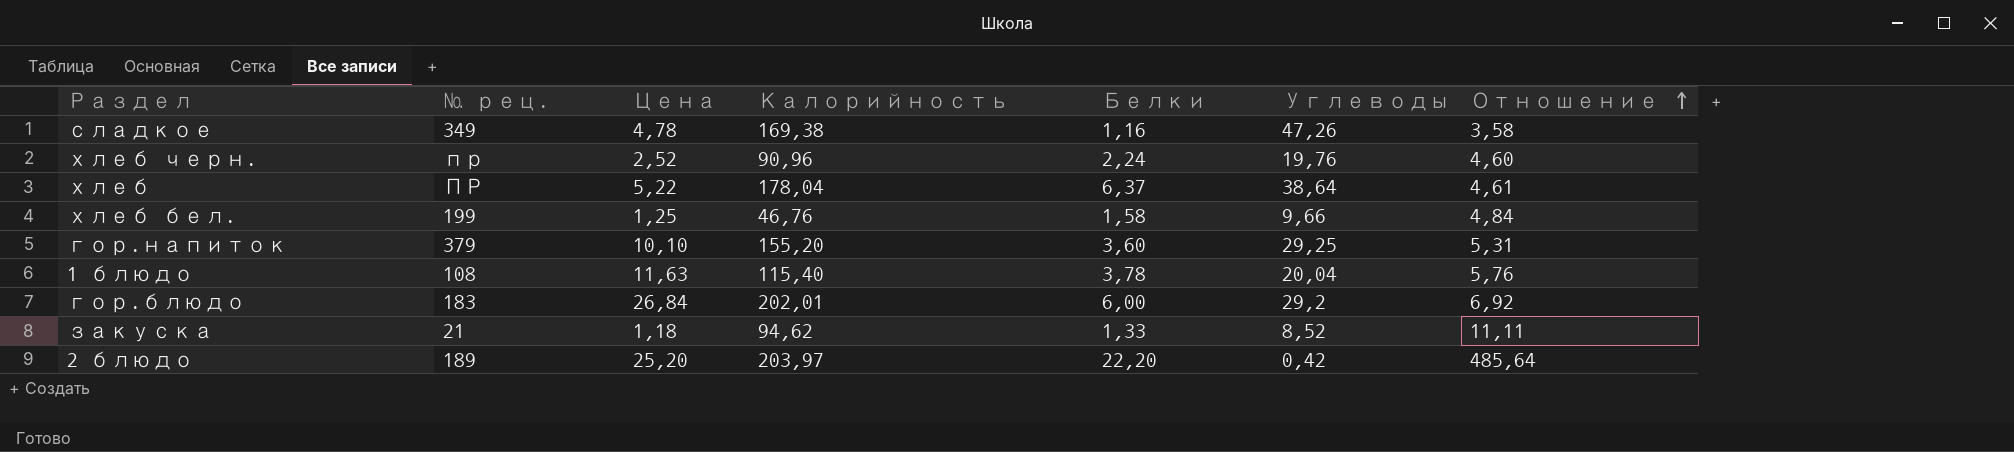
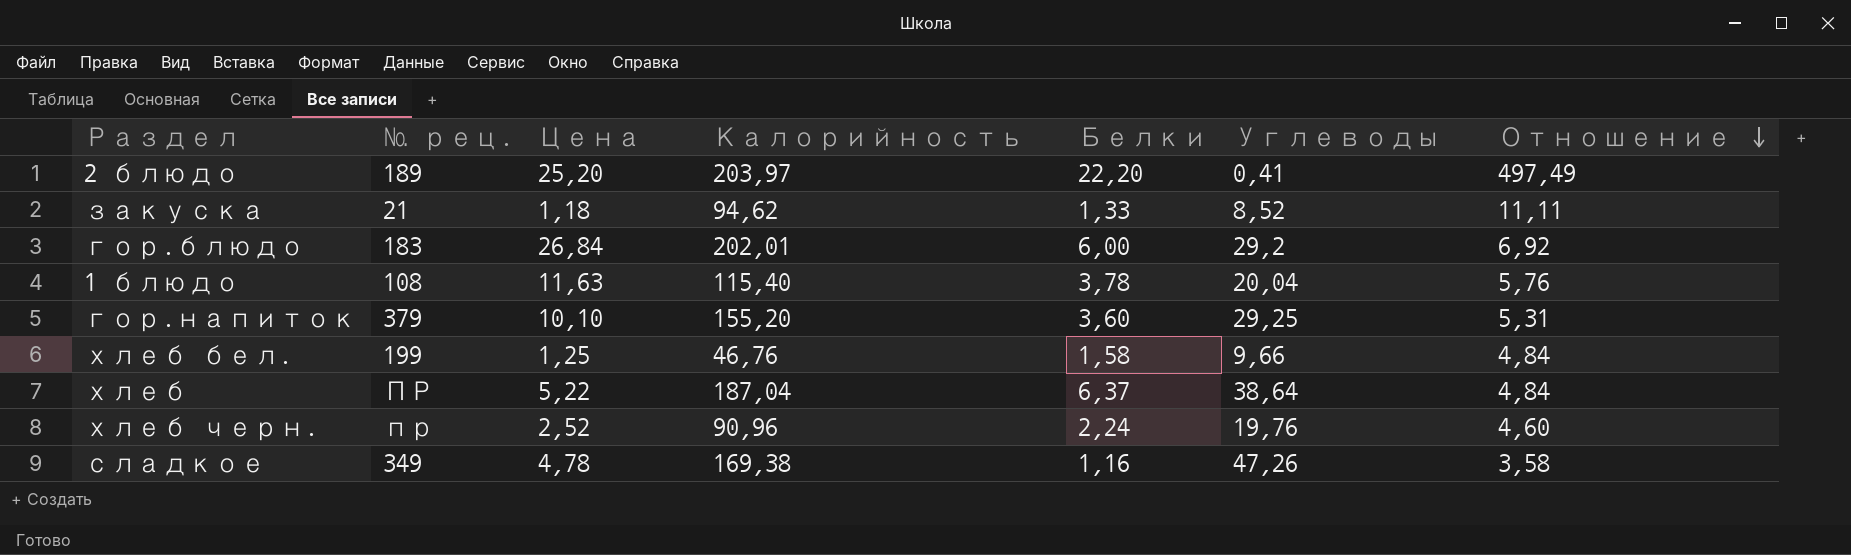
row order: Отношение ascending -> Отношение descending
2 блюдо | Углеводы: 0,42 -> 0,41
2 блюдо | Отношение: 485,64 -> 497,49
хлеб | Калорийность: 178,04 -> 187,04
хлеб | Отношение: 4,61 -> 4,84

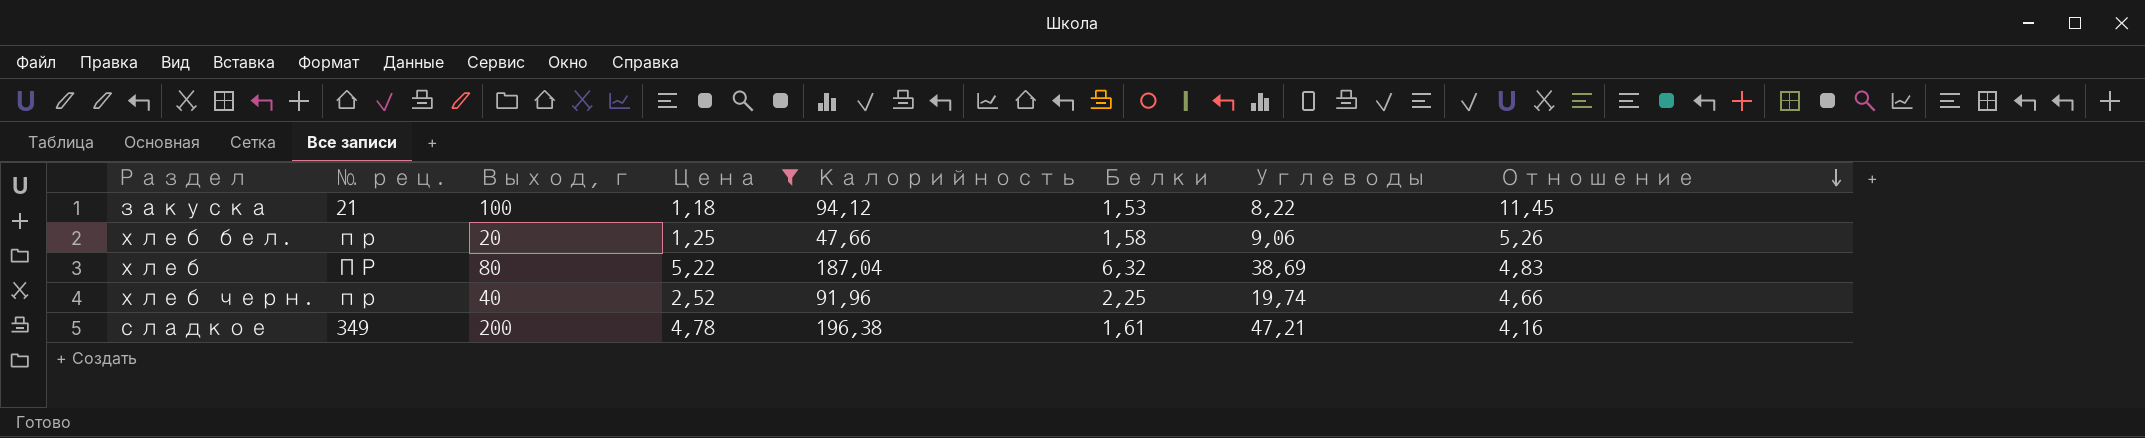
filter: none -> Цена <= 5,22
column Выход, г | position: none -> 3
закуска | Калорийность: 94,62 -> 94,12
закуска | Белки: 1,33 -> 1,53
закуска | Углеводы: 8,52 -> 8,22
закуска | Отношение: 11,11 -> 11,45
хлеб бел. | № рец.: 199 -> пр
хлеб бел. | Калорийность: 46,76 -> 47,66
хлеб бел. | Углеводы: 9,66 -> 9,06
хлеб бел. | Отношение: 4,84 -> 5,26
хлеб | Белки: 6,37 -> 6,32
хлеб | Углеводы: 38,64 -> 38,69
хлеб | Отношение: 4,84 -> 4,83
хлеб черн. | Калорийность: 90,96 -> 91,96
хлеб черн. | Белки: 2,24 -> 2,25
хлеб черн. | Углеводы: 19,76 -> 19,74
хлеб черн. | Отношение: 4,60 -> 4,66
сладкое | Калорийность: 169,38 -> 196,38
сладкое | Белки: 1,16 -> 1,61
сладкое | Углеводы: 47,26 -> 47,21
сладкое | Отношение: 3,58 -> 4,16

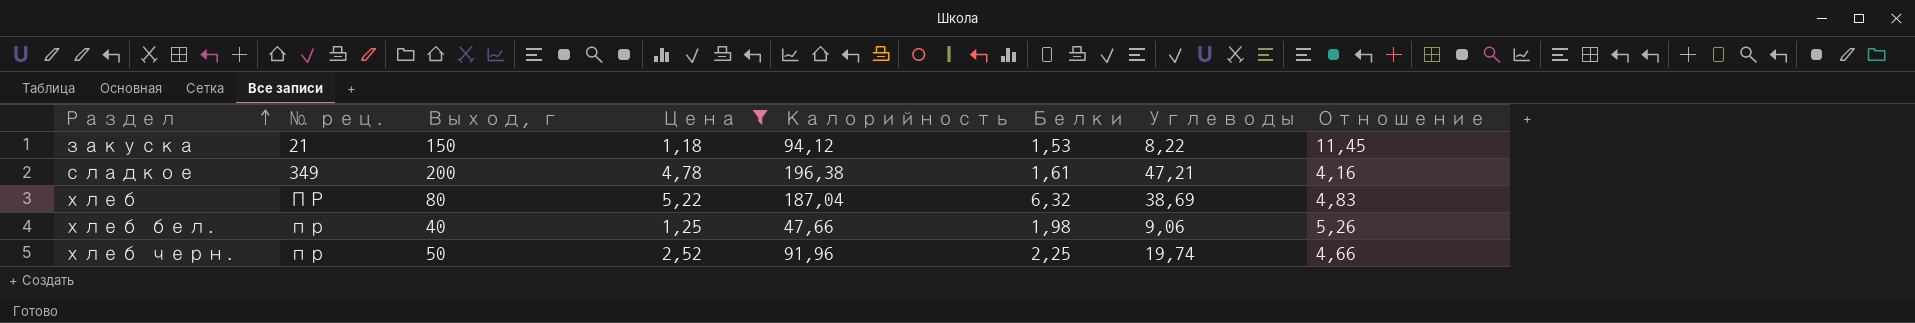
row order: Отношение descending -> Раздел ascending
закуска | Выход, г: 100 -> 150
хлеб бел. | Выход, г: 20 -> 40
хлеб бел. | Белки: 1,58 -> 1,98
хлеб черн. | Выход, г: 40 -> 50

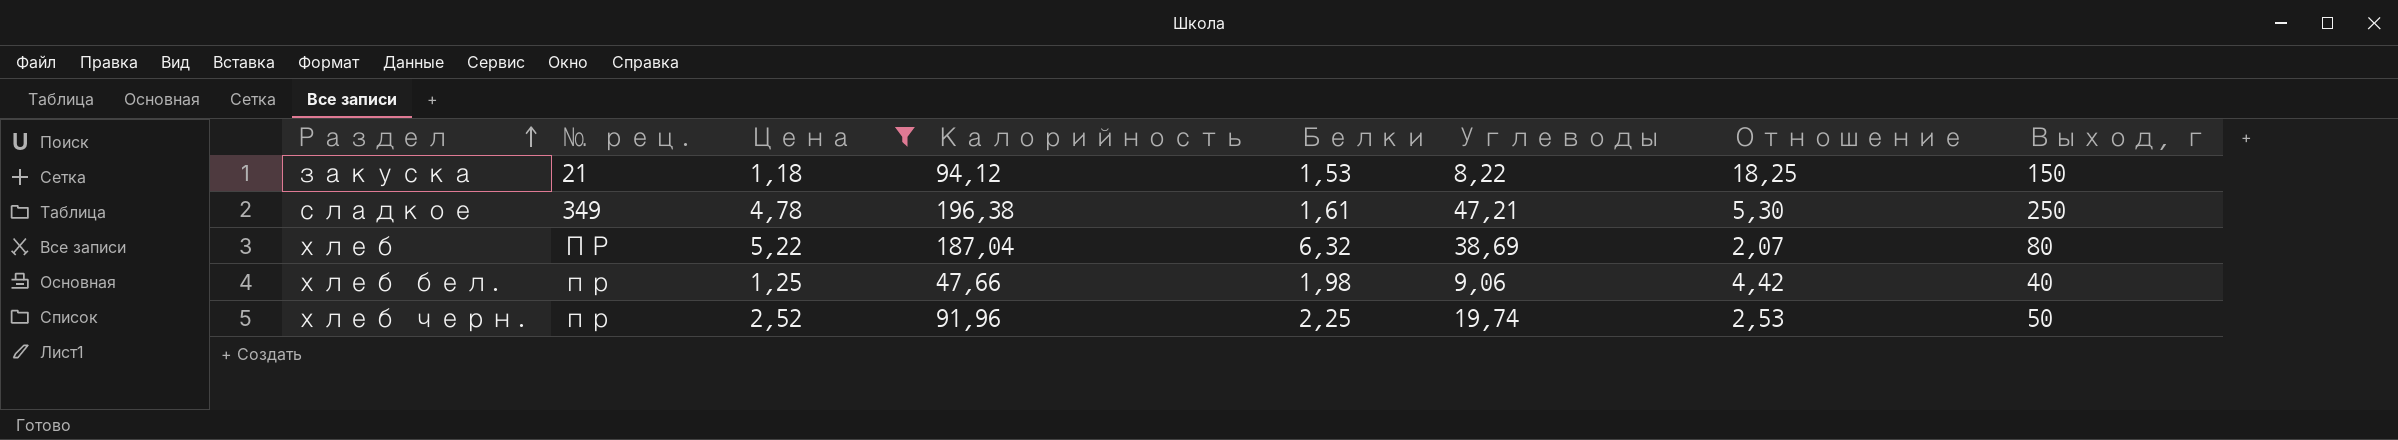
column Отношение | formula: [Калорийность] / [Углеводы] -> [Выход, г] / [Углеводы]
column Выход, г | position: 3 -> 8
сладкое | Выход, г: 200 -> 250

